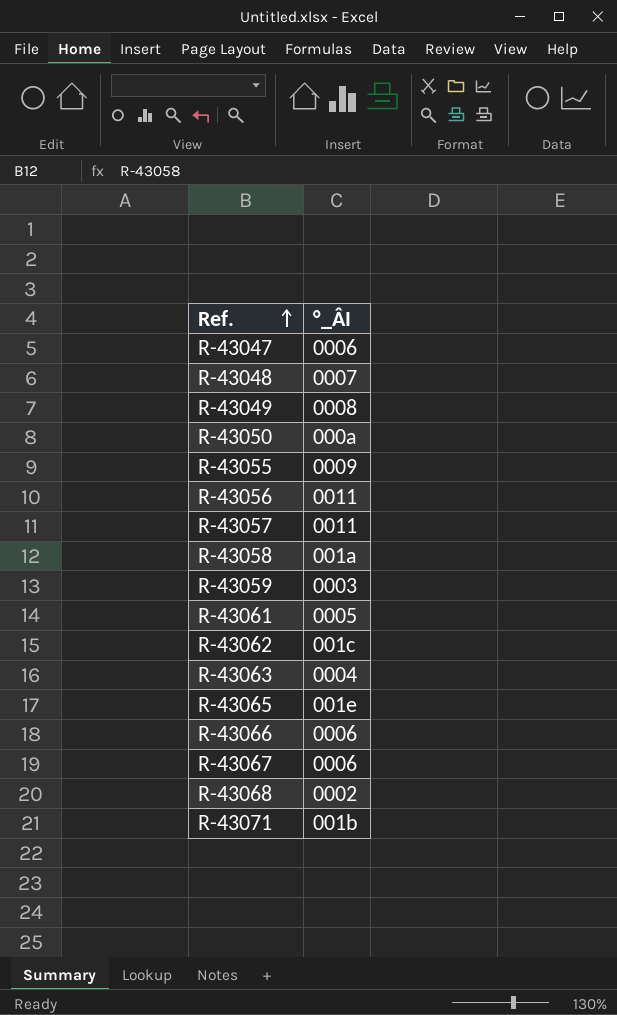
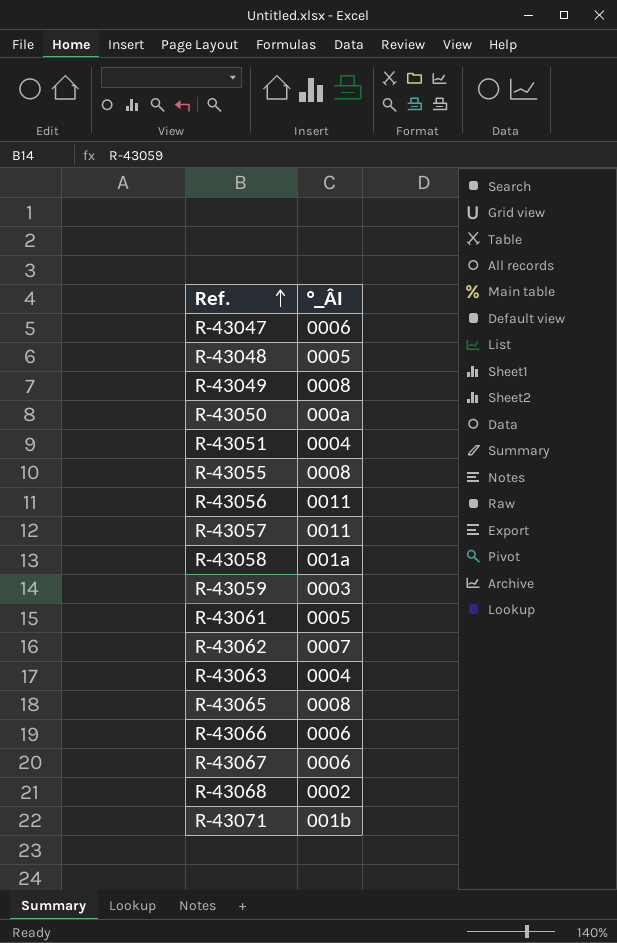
R-43048 | °_ÂI: 0007 -> 0005
row R-43051: none -> 0004
R-43055 | °_ÂI: 0009 -> 0008
R-43062 | °_ÂI: 001c -> 0007
R-43065 | °_ÂI: 001e -> 0008

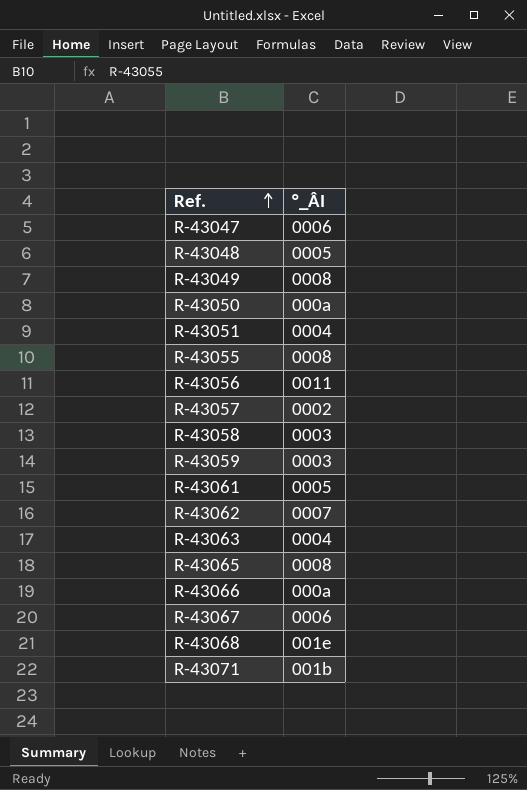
R-43057 | °_ÂI: 0011 -> 0002
R-43058 | °_ÂI: 001a -> 0003
R-43066 | °_ÂI: 0006 -> 000a
R-43068 | °_ÂI: 0002 -> 001e

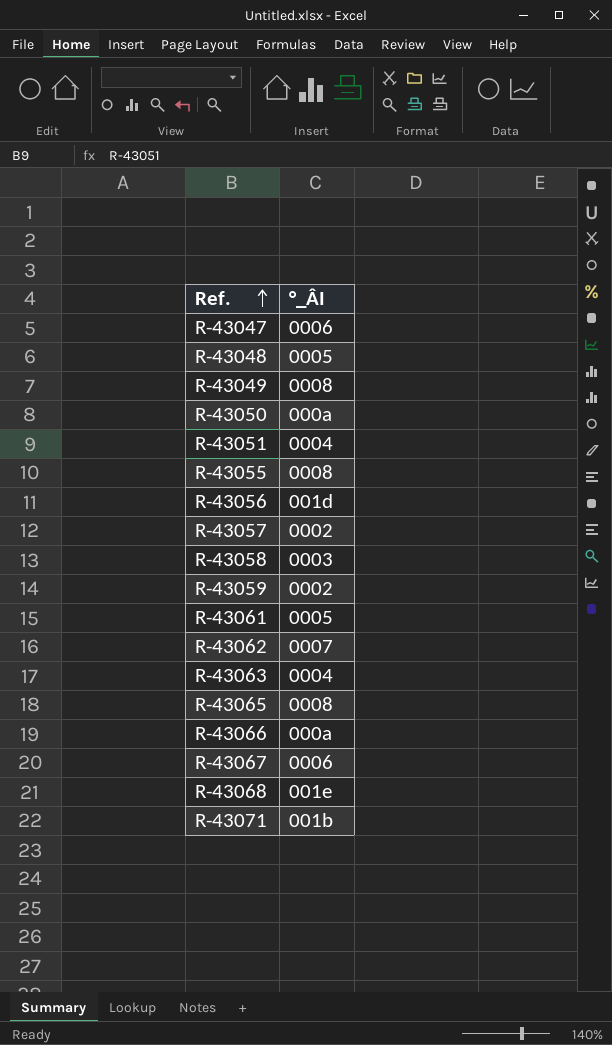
R-43056 | °_ÂI: 0011 -> 001d
R-43059 | °_ÂI: 0003 -> 0002

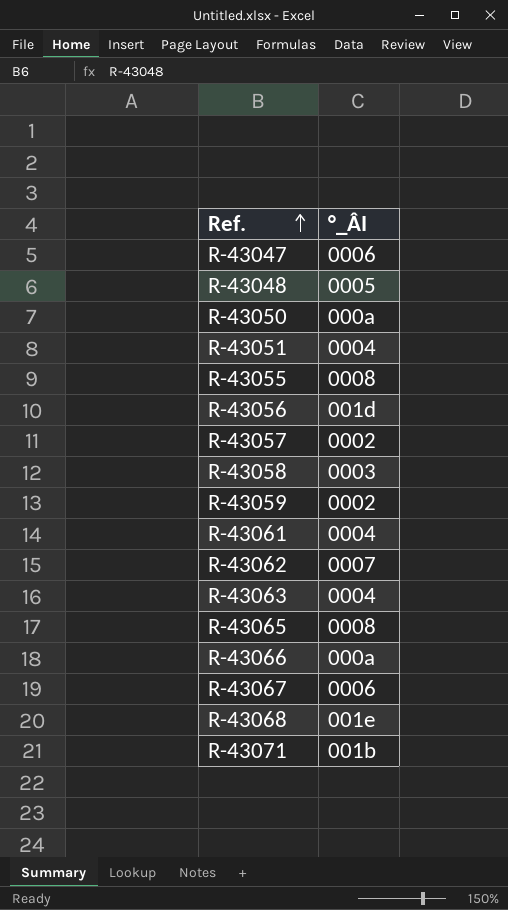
row R-43049: 0008 -> none
R-43061 | °_ÂI: 0005 -> 0004

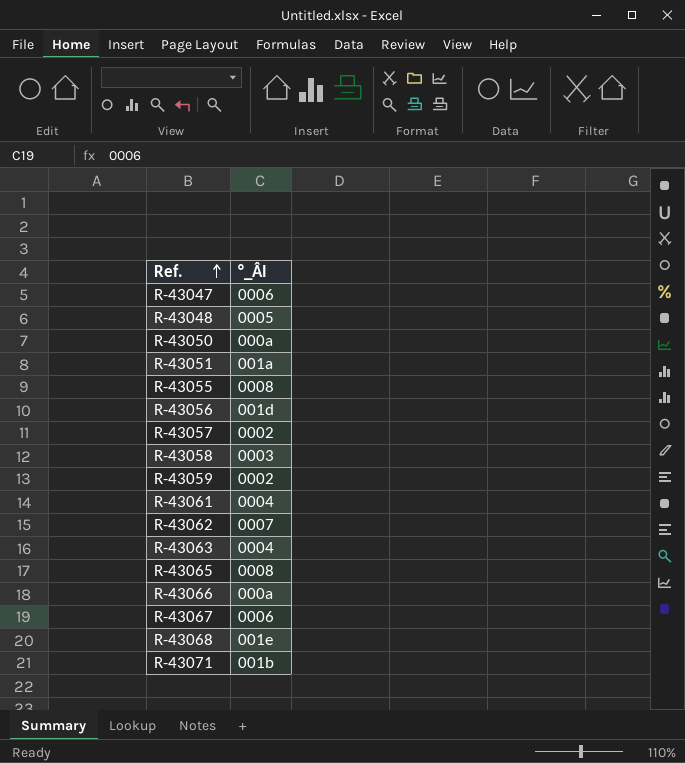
R-43051 | °_ÂI: 0004 -> 001a

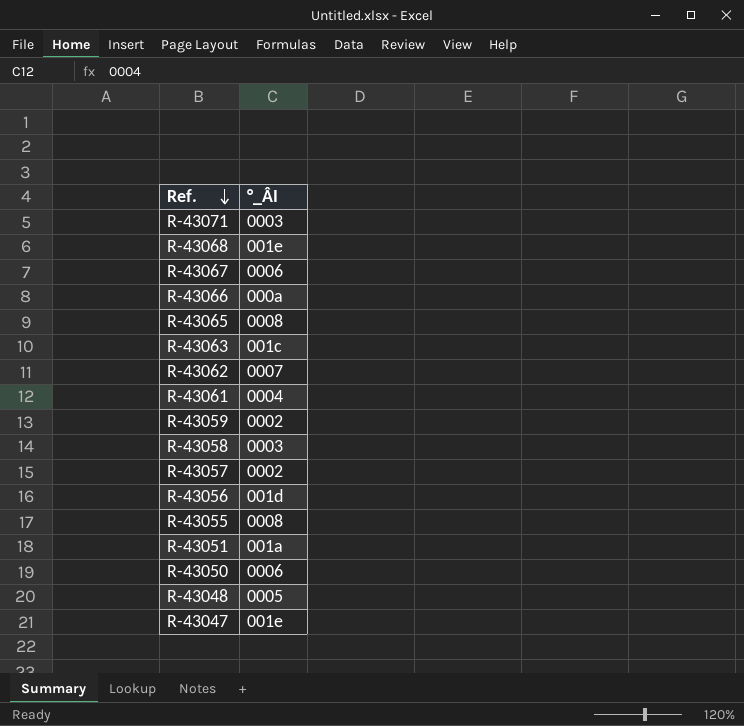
row order: Ref. ascending -> Ref. descending
R-43071 | °_ÂI: 001b -> 0003
R-43063 | °_ÂI: 0004 -> 001c
R-43050 | °_ÂI: 000a -> 0006
R-43047 | °_ÂI: 0006 -> 001e

